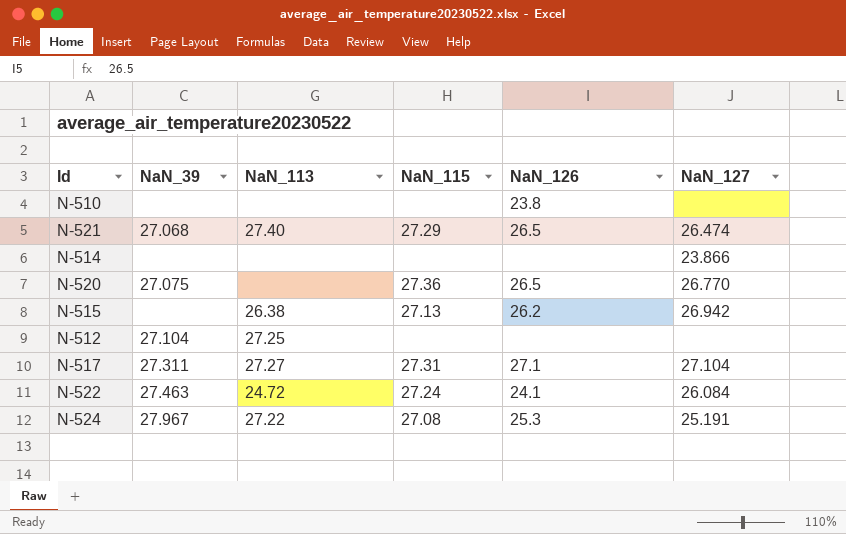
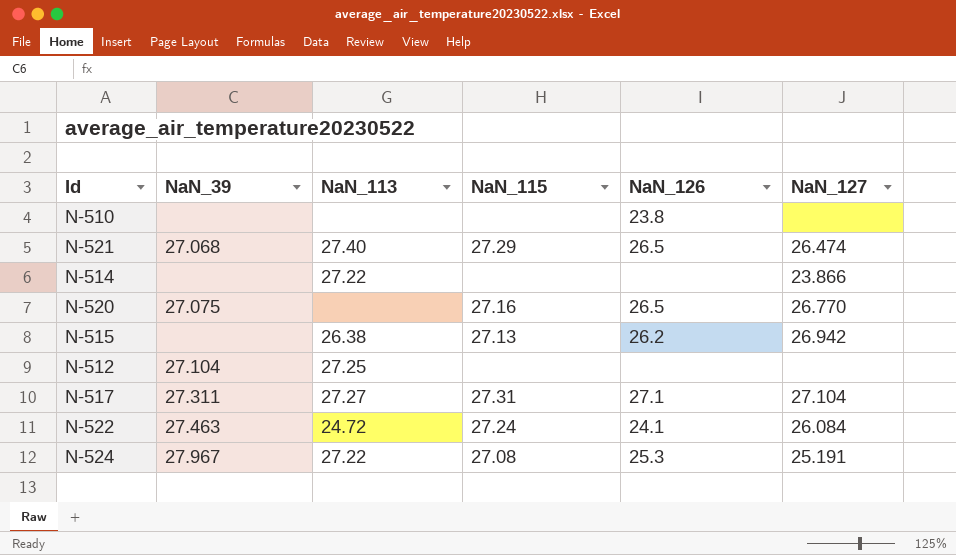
N-514 | NaN_113: none -> 27.22
N-520 | NaN_115: 27.36 -> 27.16

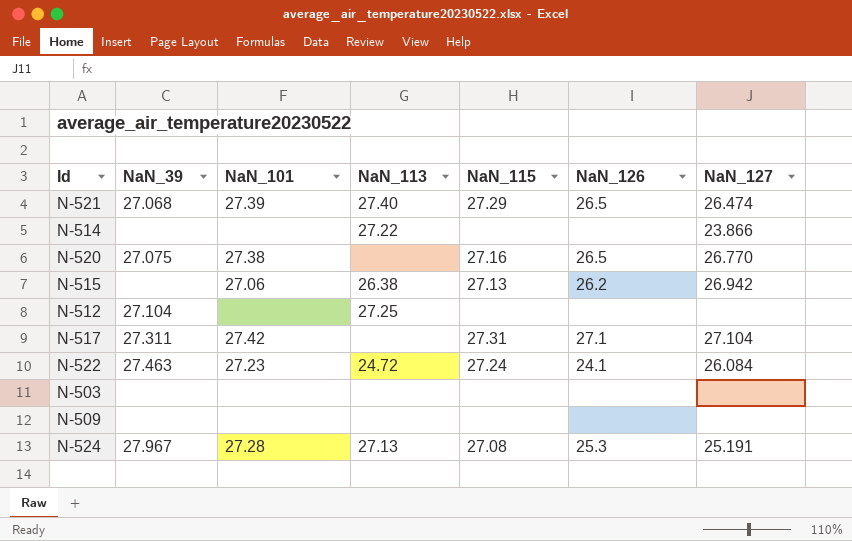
column NaN_101 | position: none -> 3
row N-510: none | none | none | 23.8 | none -> none
N-517 | NaN_113: 27.27 -> none
row N-503: none -> none | none | none | none | none | none
row N-509: none -> none | none | none | none | none | none
N-524 | NaN_113: 27.22 -> 27.13

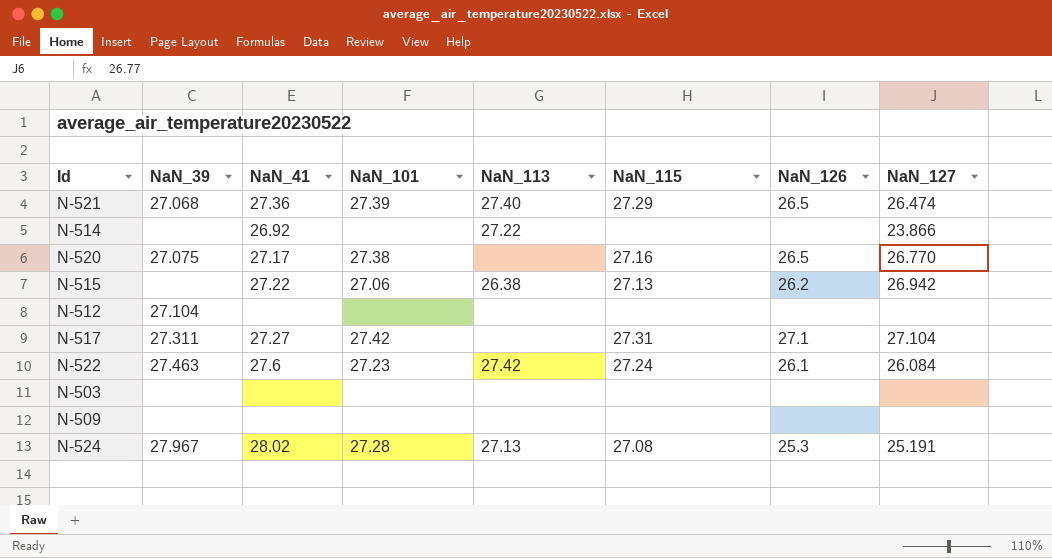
column NaN_41 | position: none -> 3
N-512 | NaN_113: 27.25 -> none
N-522 | NaN_113: 24.72 -> 27.42
N-522 | NaN_126: 24.1 -> 26.1

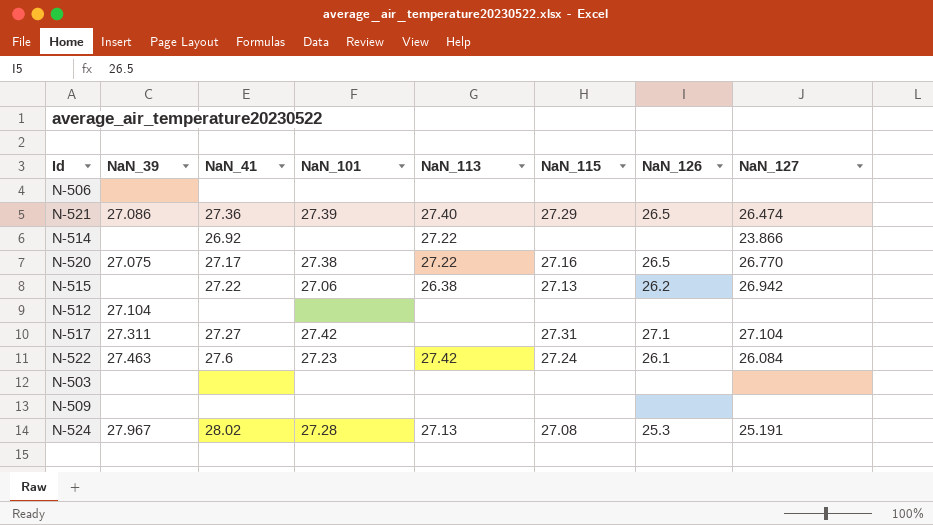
row N-506: none -> none | none | none | none | none | none | none
N-521 | NaN_39: 27.068 -> 27.086
N-520 | NaN_113: none -> 27.22

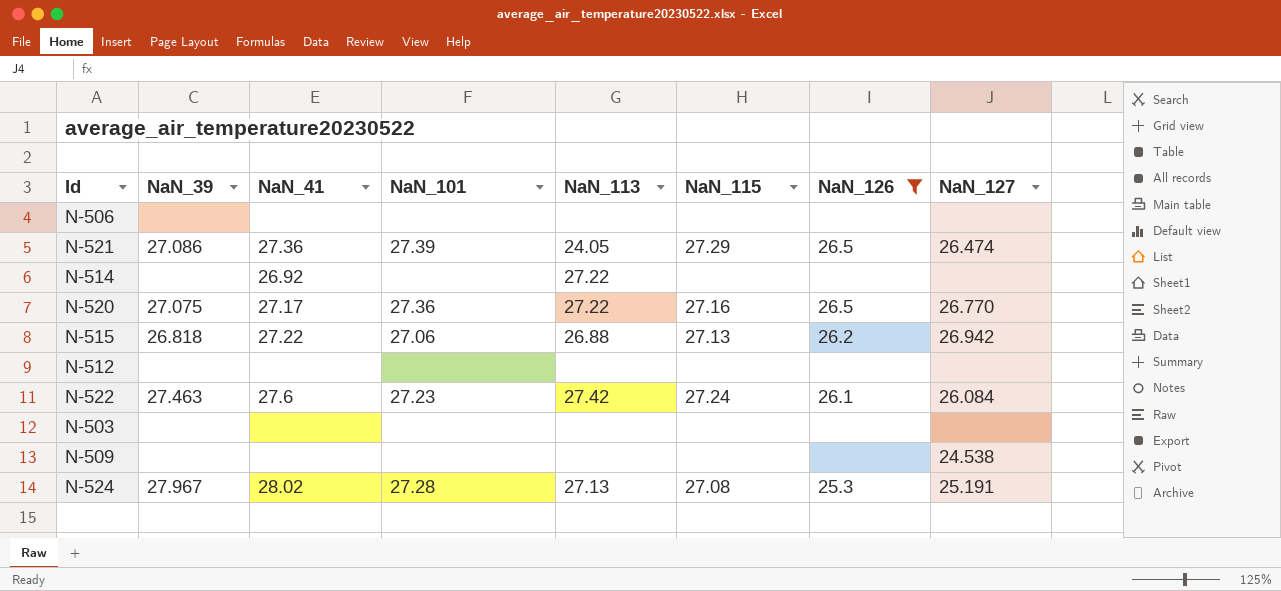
filter: none -> NaN_126 != 27.1
N-521 | NaN_113: 27.40 -> 24.05
N-514 | NaN_127: 23.866 -> none
N-520 | NaN_101: 27.38 -> 27.36
N-515 | NaN_39: none -> 26.818
N-515 | NaN_113: 26.38 -> 26.88
N-512 | NaN_39: 27.104 -> none
N-509 | NaN_127: none -> 24.538

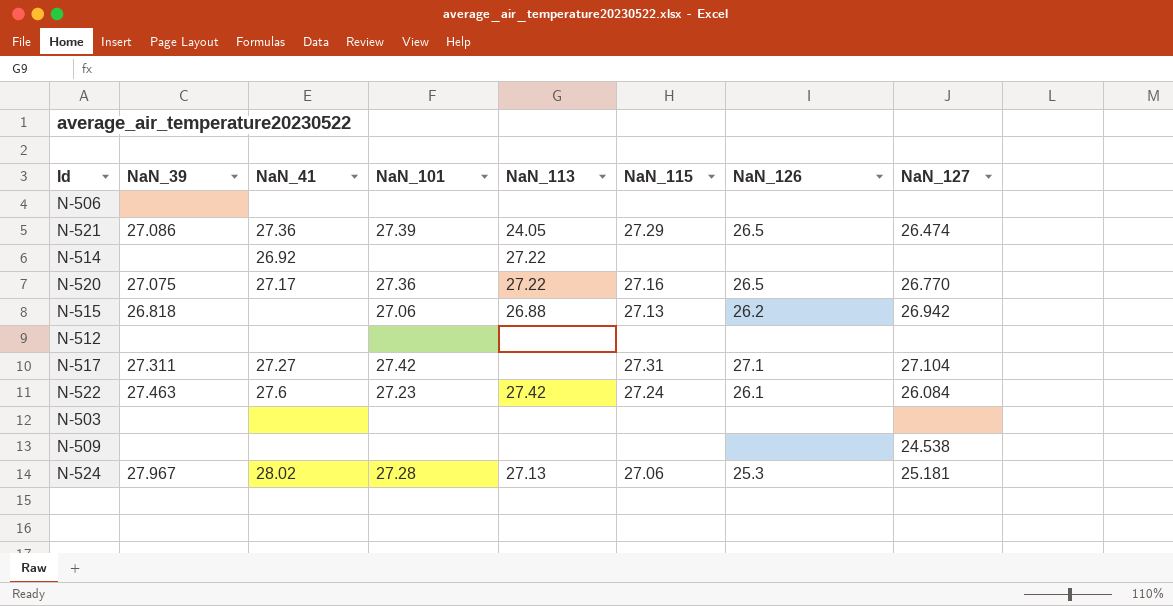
filter: NaN_126 != 27.1 -> none
N-515 | NaN_41: 27.22 -> none
N-524 | NaN_115: 27.08 -> 27.06
N-524 | NaN_127: 25.191 -> 25.181

